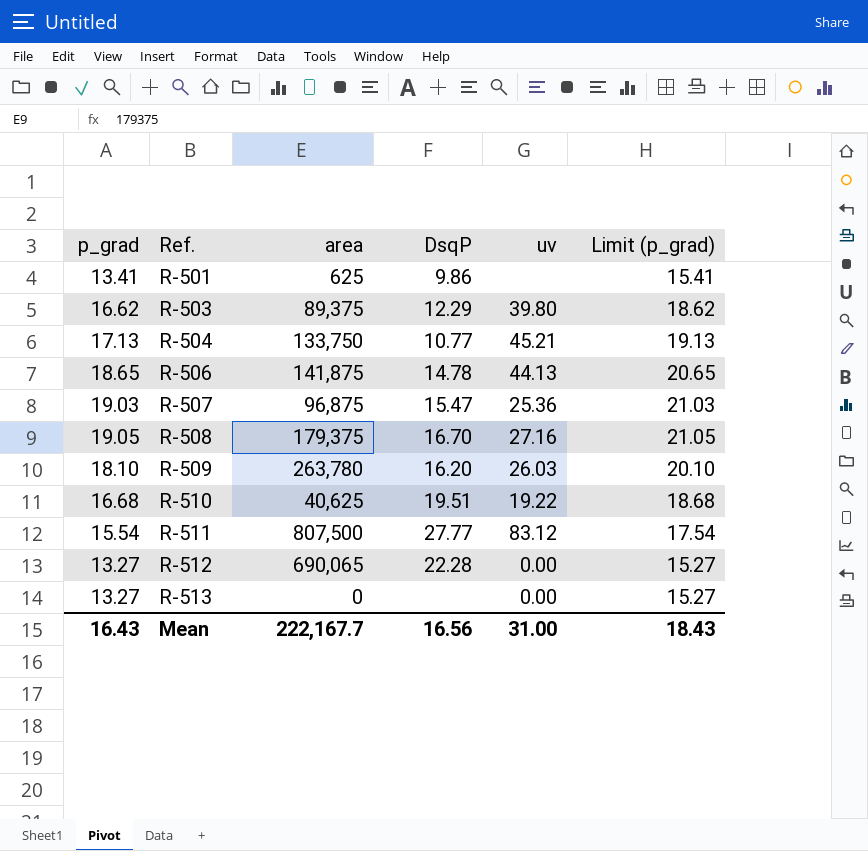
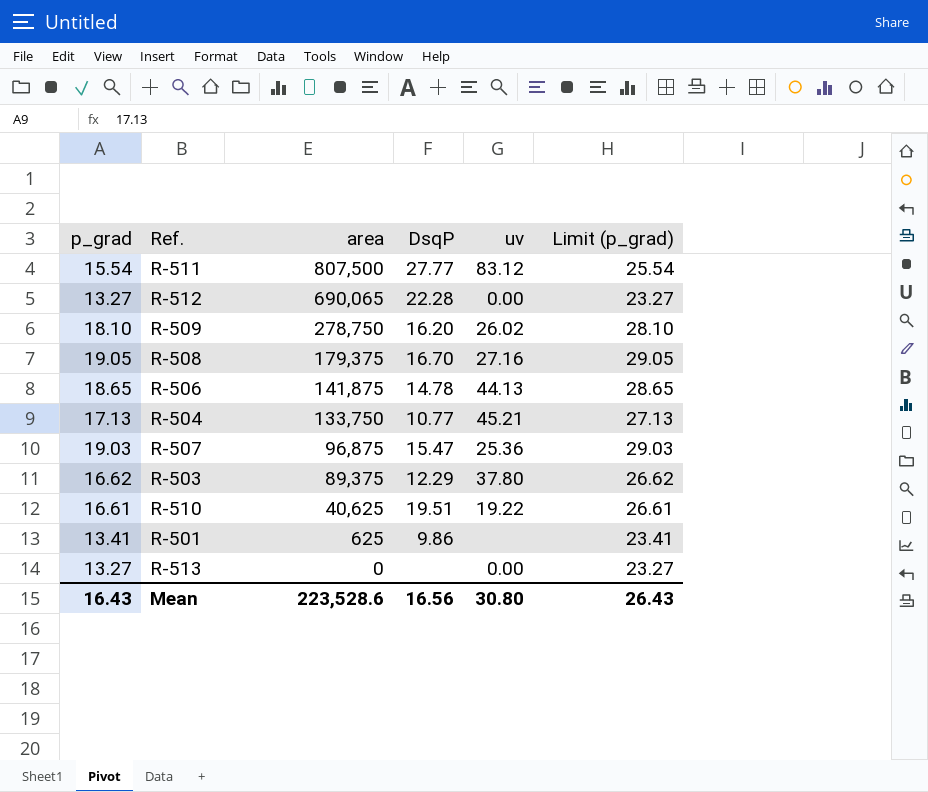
row order: Ref. ascending -> area descending
column Limit (p_grad) | formula: [p_grad] + 2 -> [p_grad] + 10
R-509 | area: 263,780 -> 278,750
R-509 | uv: 26.03 -> 26.02
R-503 | uv: 39.80 -> 37.80
R-510 | p_grad: 16.68 -> 16.61
Mean | area: 222,167.7 -> 223,528.6
Mean | uv: 31.00 -> 30.80
Mean | Limit (p_grad): 18.43 -> 26.43

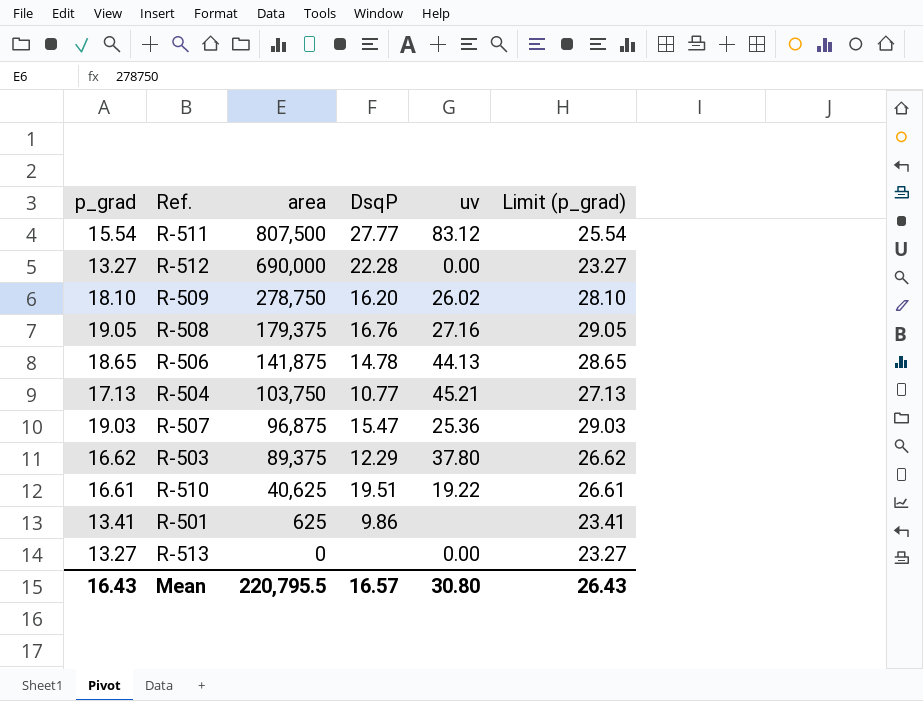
R-512 | area: 690,065 -> 690,000
R-508 | DsqP: 16.70 -> 16.76
R-504 | area: 133,750 -> 103,750
Mean | area: 223,528.6 -> 220,795.5
Mean | DsqP: 16.56 -> 16.57

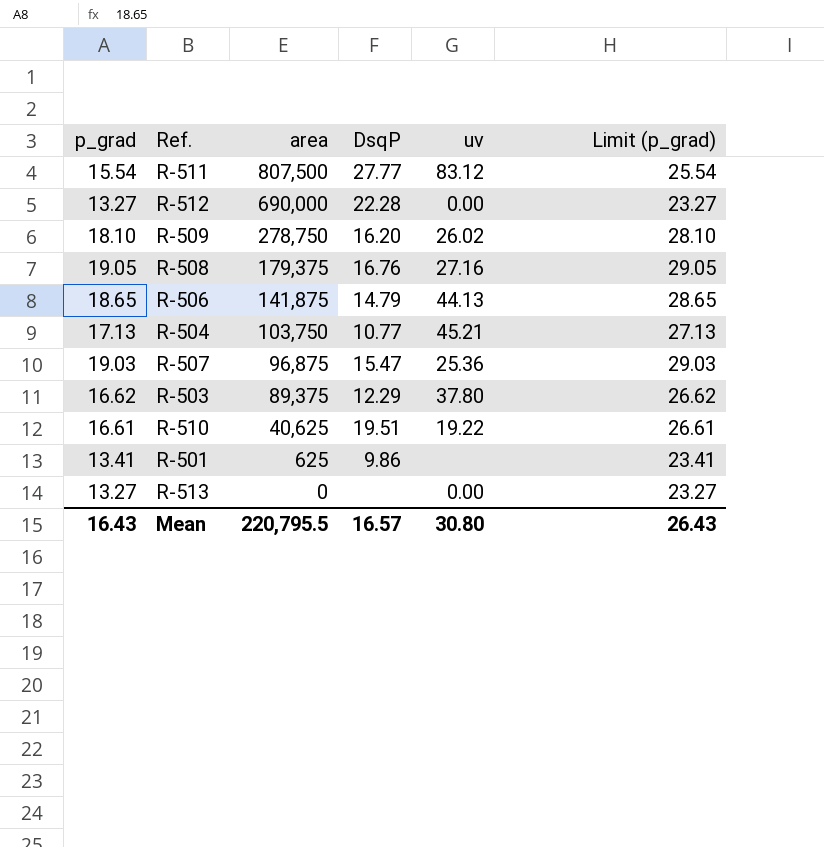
R-506 | DsqP: 14.78 -> 14.79

